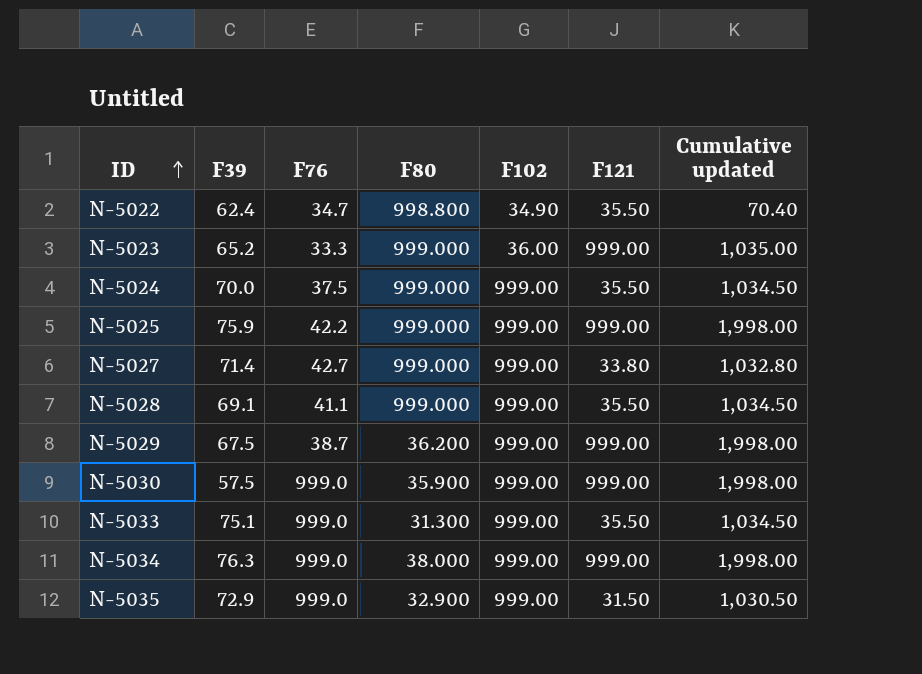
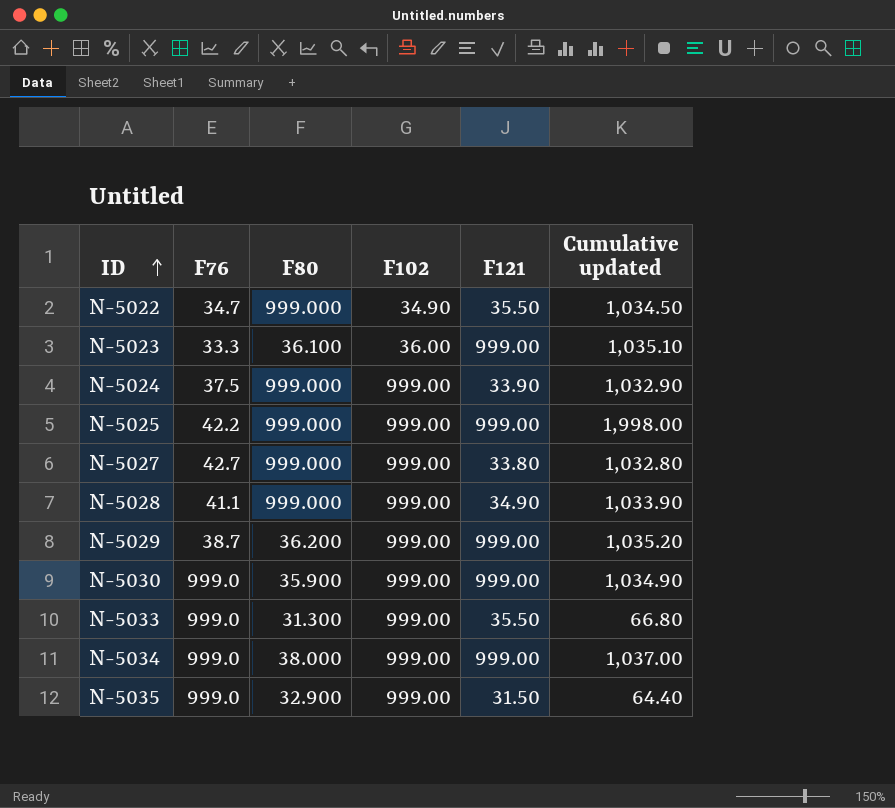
column F39 | position: 2 -> none
column Cumulative updated | formula: [F102] + [F121] -> [F80] + [F121]
N-5022 | F80: 998.800 -> 999.000
N-5023 | F80: 999.000 -> 36.100
N-5024 | F121: 35.50 -> 33.90
N-5028 | F121: 35.50 -> 34.90

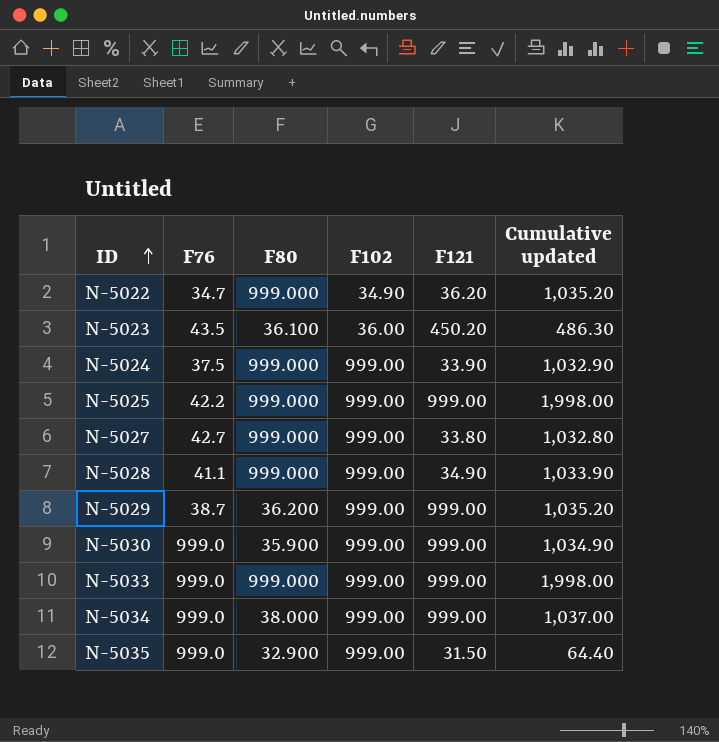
N-5022 | F121: 35.50 -> 36.20
N-5022 | Cumulative updated: 1,034.50 -> 1,035.20
N-5023 | F76: 33.3 -> 43.5
N-5023 | F121: 999.00 -> 450.20
N-5023 | Cumulative updated: 1,035.10 -> 486.30
N-5033 | F80: 31.300 -> 999.000
N-5033 | F121: 35.50 -> 999.00
N-5033 | Cumulative updated: 66.80 -> 1,998.00

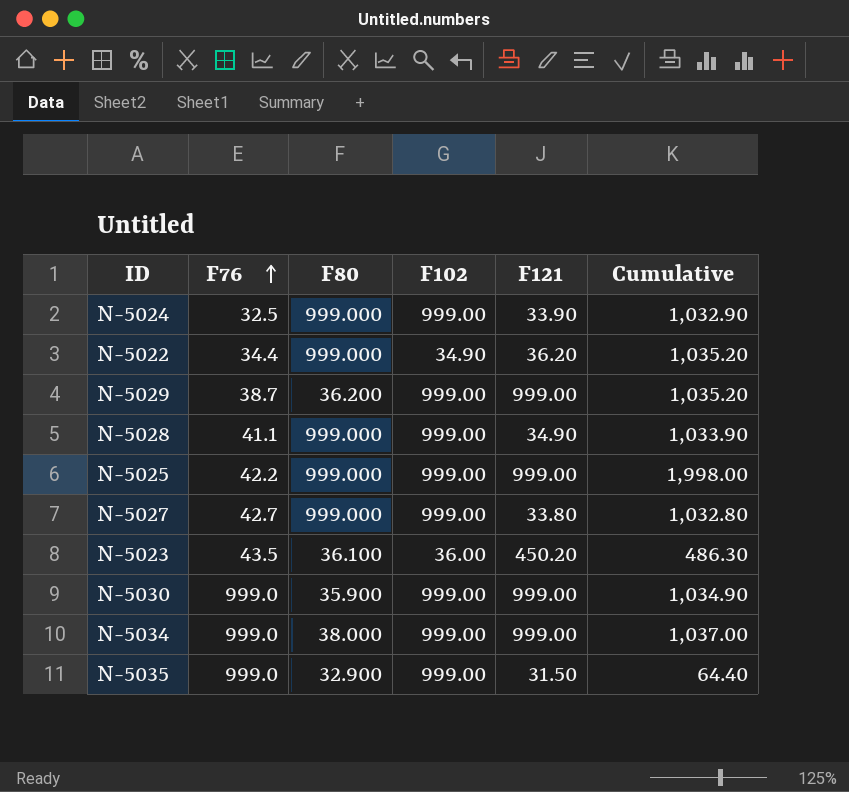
row order: ID ascending -> F76 ascending
column name: Cumulative updated -> Cumulative
row N-5033: 999.0 | 999.000 | 999.00 | 999.00 | 1,998.00 -> none
N-5024 | F76: 37.5 -> 32.5
N-5022 | F76: 34.7 -> 34.4

